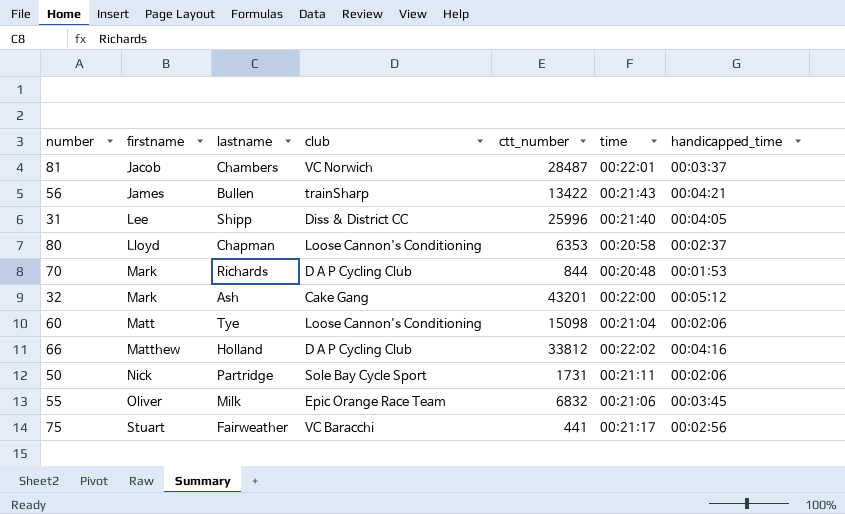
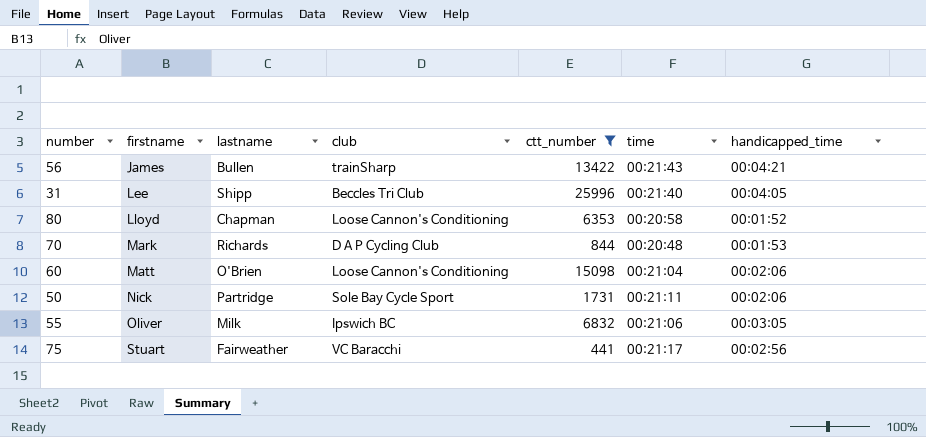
filter: none -> ctt_number <= 25996
31 | club: Diss & District CC -> Beccles Tri Club
80 | handicapped_time: 00:02:37 -> 00:01:52
60 | lastname: Tye -> O'Brien
55 | club: Epic Orange Race Team -> Ipswich BC
55 | handicapped_time: 00:03:45 -> 00:03:05

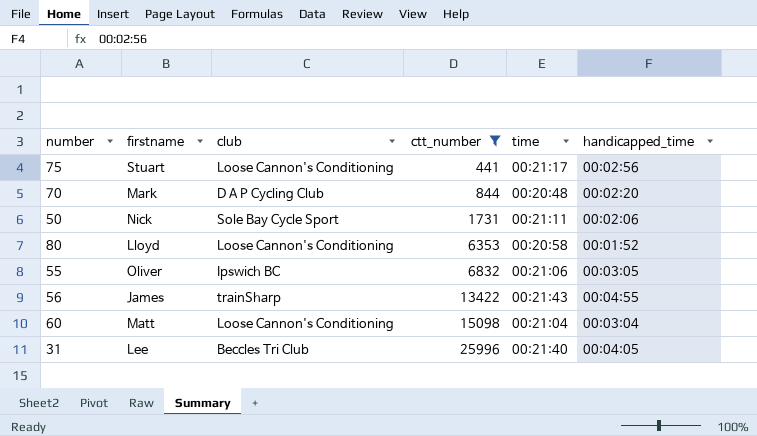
row order: firstname ascending -> ctt_number ascending
column lastname | position: 3 -> none
75 | club: VC Baracchi -> Loose Cannon's Conditioning
70 | handicapped_time: 00:01:53 -> 00:02:20
56 | handicapped_time: 00:04:21 -> 00:04:55
60 | handicapped_time: 00:02:06 -> 00:03:04

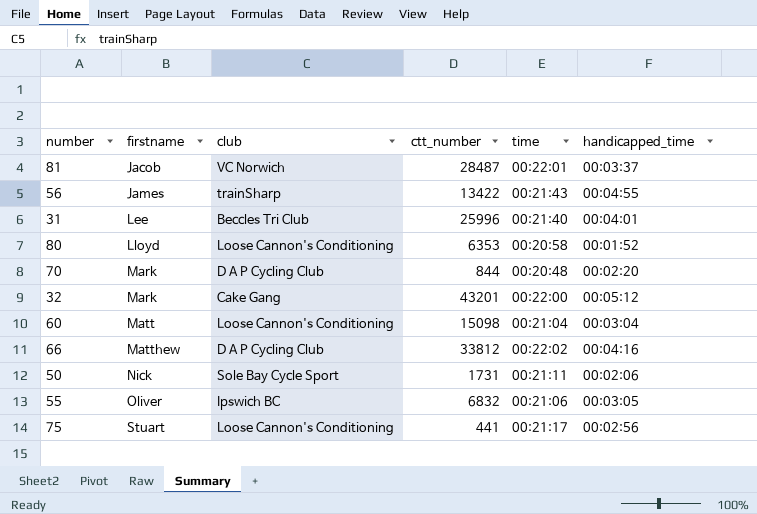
filter: ctt_number <= 25996 -> none
row order: ctt_number ascending -> firstname ascending
31 | handicapped_time: 00:04:05 -> 00:04:01

